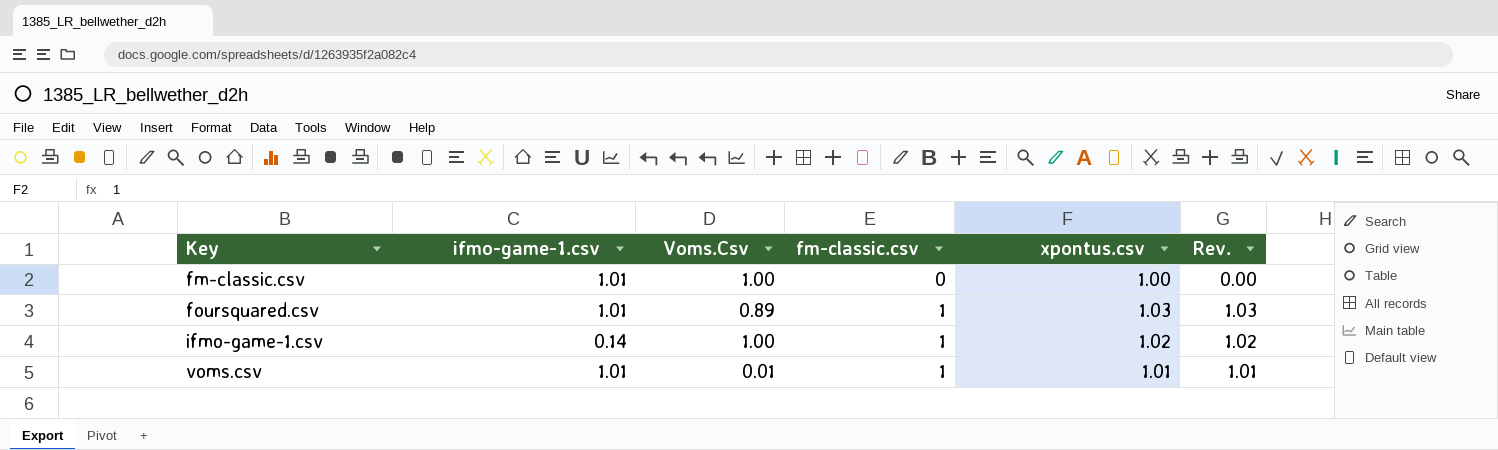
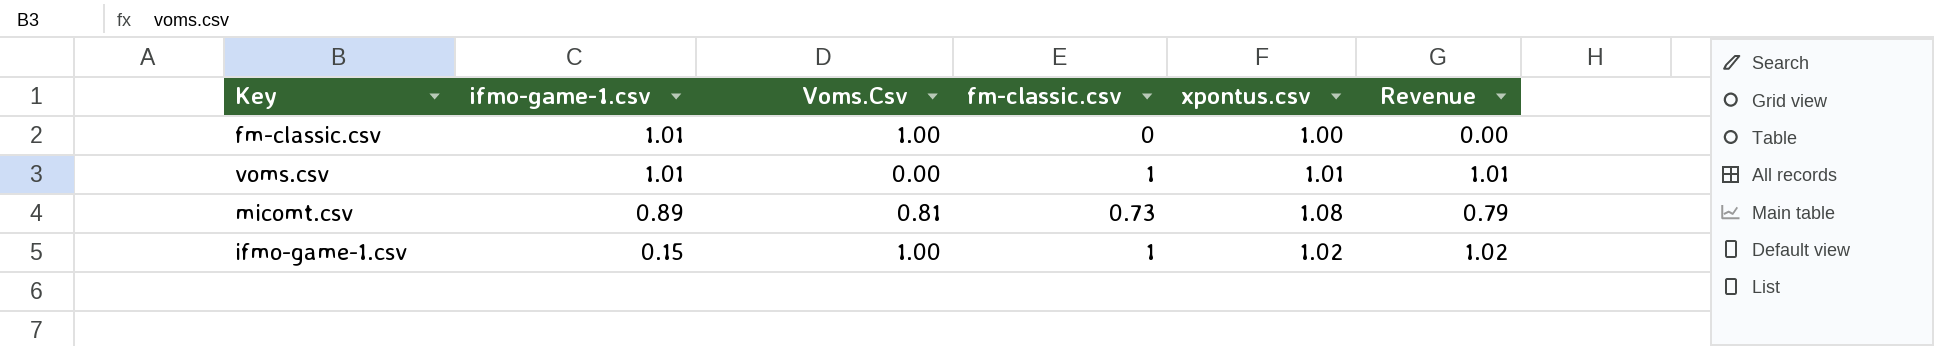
row order: Key ascending -> ifmo-game-1.csv descending
column name: Rev. -> Revenue
row foursquared.csv: 1.01 | 0.89 | 1 | 1.03 | 1.03 -> none
voms.csv | Voms.Csv: 0.01 -> 0.00
row micomt.csv: none -> 0.89 | 0.81 | 0.73 | 1.08 | 0.79
ifmo-game-1.csv | ifmo-game-1.csv: 0.14 -> 0.15

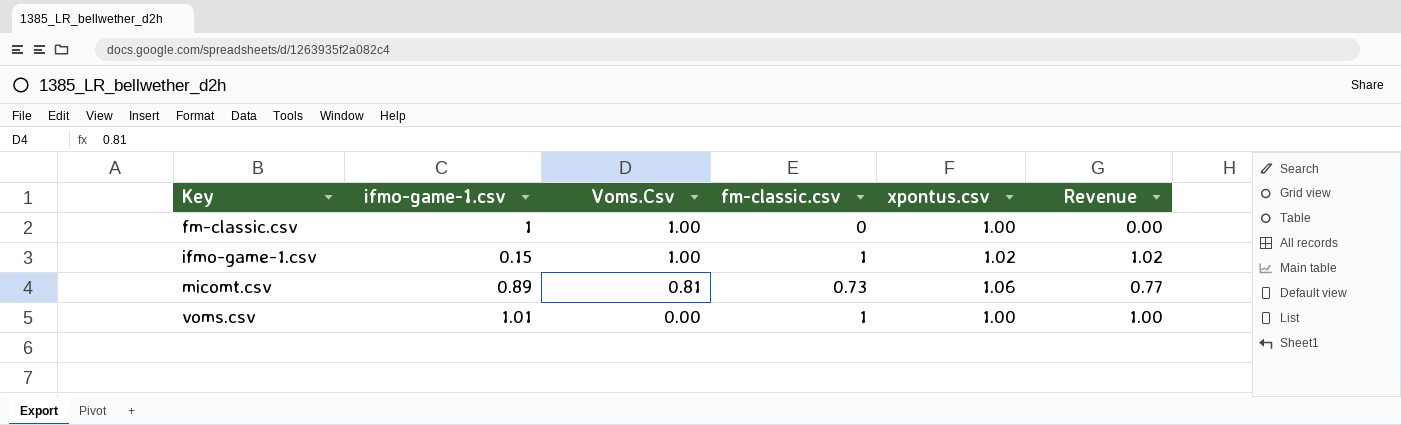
row order: ifmo-game-1.csv descending -> Key ascending
fm-classic.csv | ifmo-game-1.csv: 1.01 -> 1
micomt.csv | xpontus.csv: 1.08 -> 1.06
micomt.csv | Revenue: 0.79 -> 0.77
voms.csv | xpontus.csv: 1.01 -> 1.00
voms.csv | Revenue: 1.01 -> 1.00

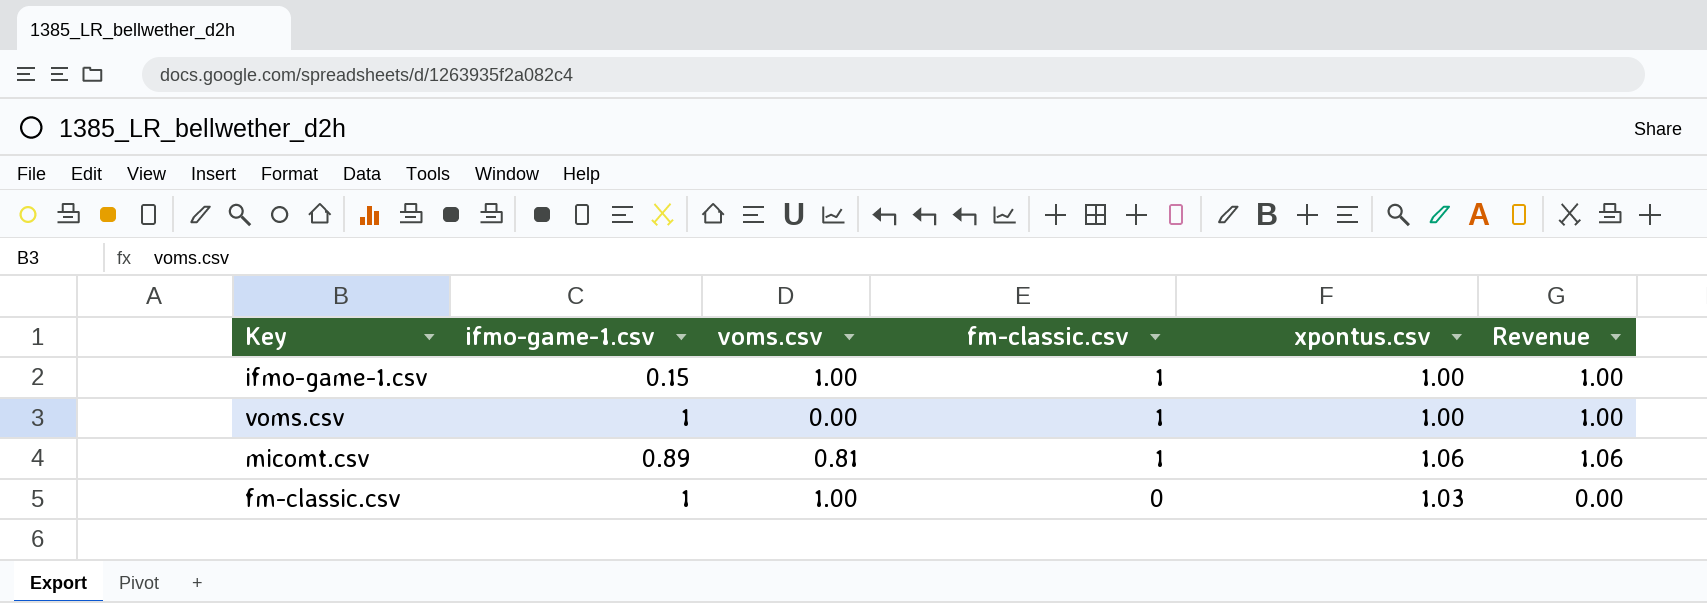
row order: Key ascending -> fm-classic.csv descending
column name: Voms.Csv -> voms.csv
ifmo-game-1.csv | xpontus.csv: 1.02 -> 1.00
ifmo-game-1.csv | Revenue: 1.02 -> 1.00
voms.csv | ifmo-game-1.csv: 1.01 -> 1
micomt.csv | fm-classic.csv: 0.73 -> 1
micomt.csv | Revenue: 0.77 -> 1.06
fm-classic.csv | xpontus.csv: 1.00 -> 1.03

